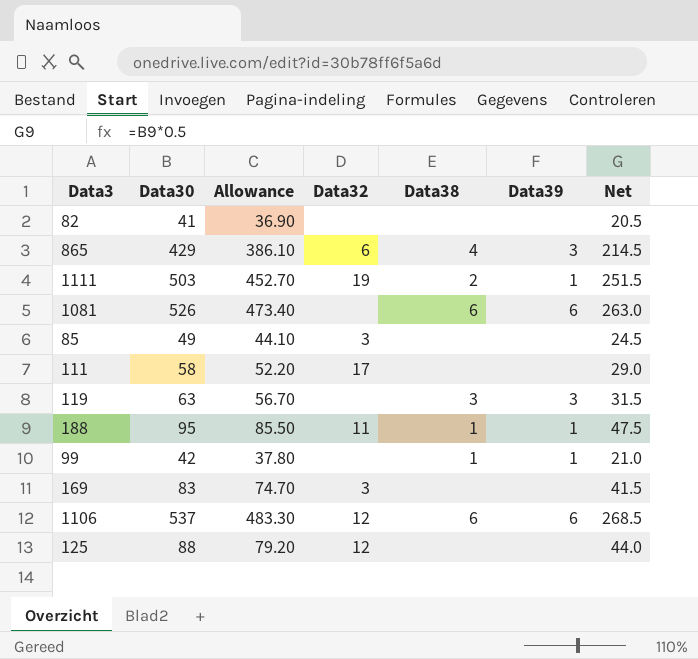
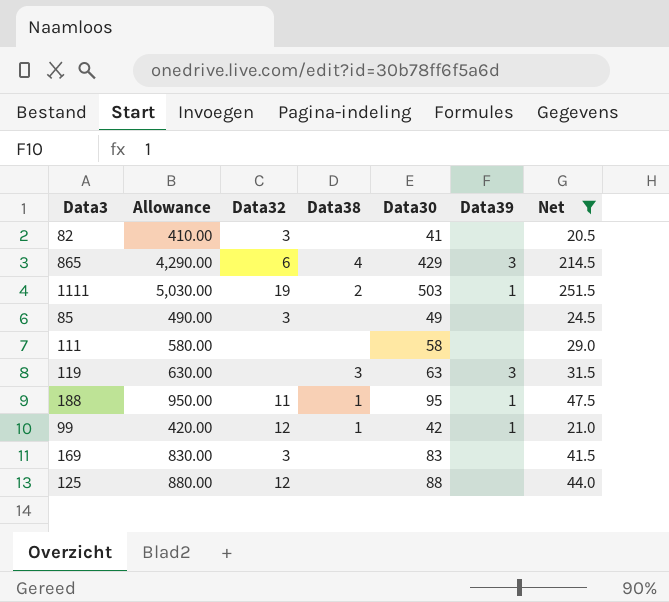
filter: none -> Net <= 251.5
column Allowance | formula: [Data30] * 0.9 -> [Data30] * 10
column Data30 | position: 2 -> 5
82 | Data32: none -> 3
111 | Data32: 17 -> none
99 | Data32: none -> 12

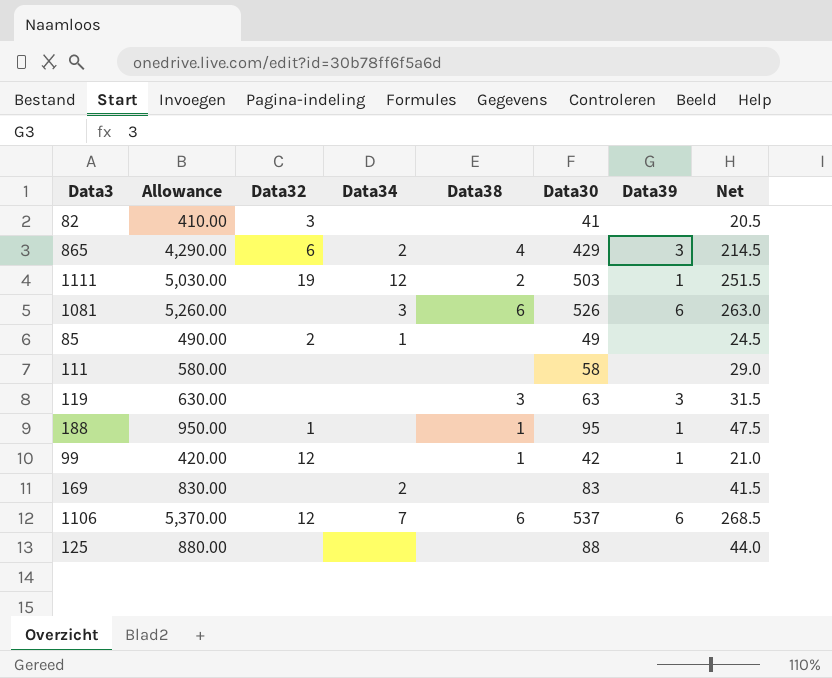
filter: Net <= 251.5 -> none
column Data34 | position: none -> 4
85 | Data32: 3 -> 2
188 | Data32: 11 -> 1
169 | Data32: 3 -> none
125 | Data32: 12 -> none

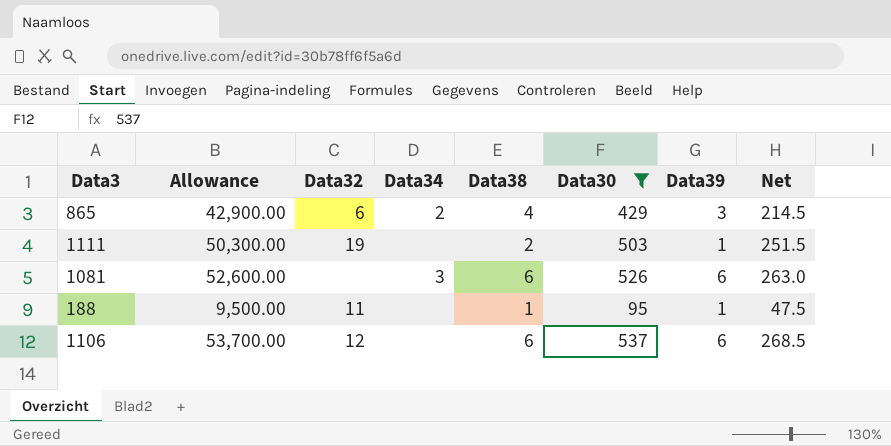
filter: none -> Data30 >= 95
column Allowance | formula: [Data30] * 10 -> [Data30] * 100
1111 | Data34: 12 -> none
188 | Data32: 1 -> 11
1106 | Data34: 7 -> none

